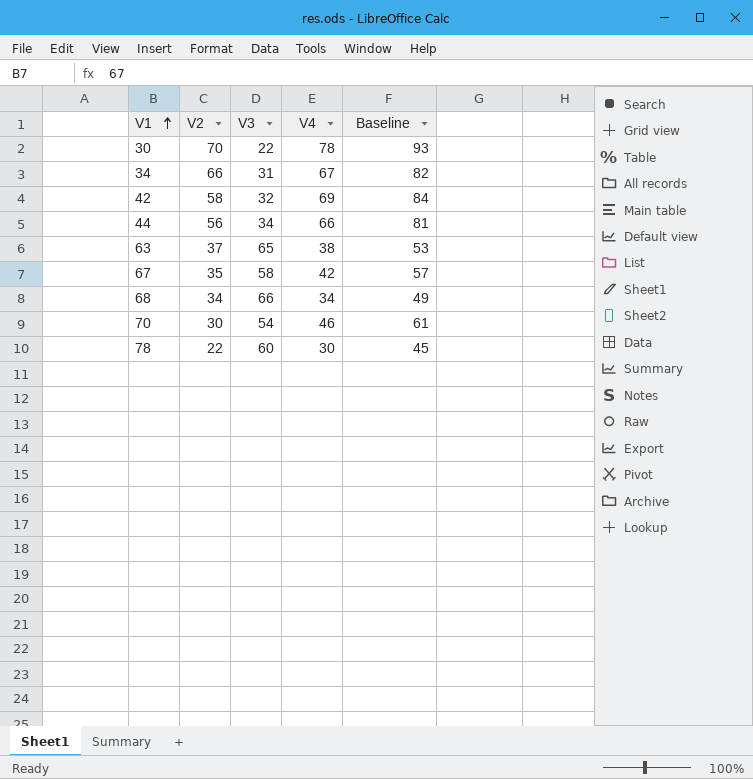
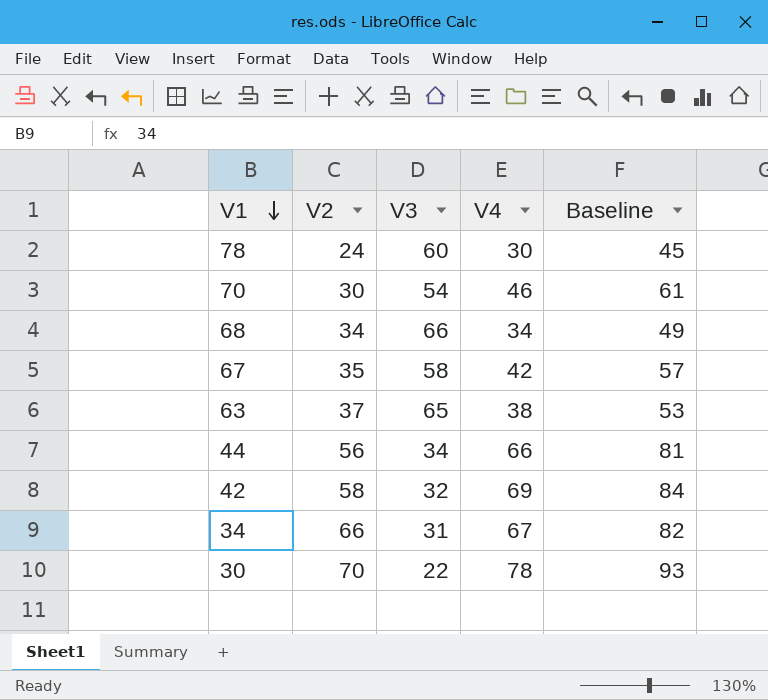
row order: V1 ascending -> V1 descending
78 | V2: 22 -> 24

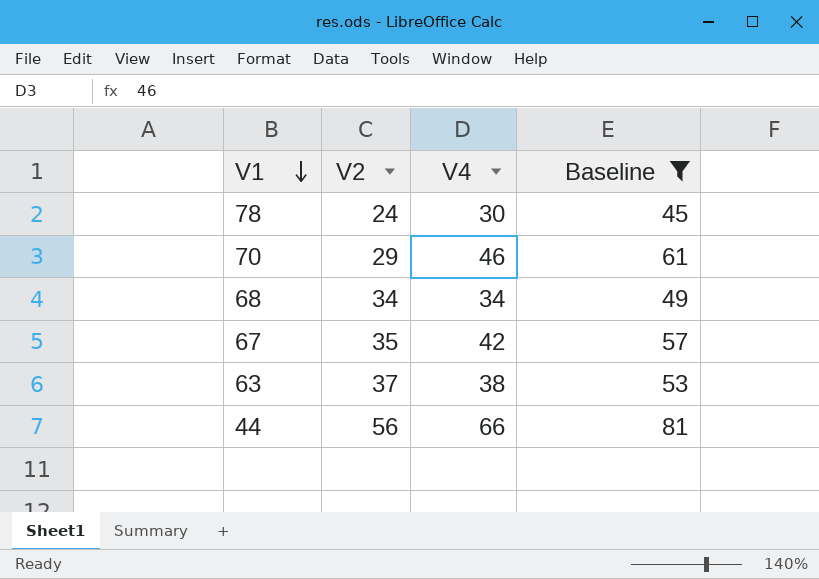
filter: none -> Baseline <= 81
column V3 | position: 3 -> none
70 | V2: 30 -> 29

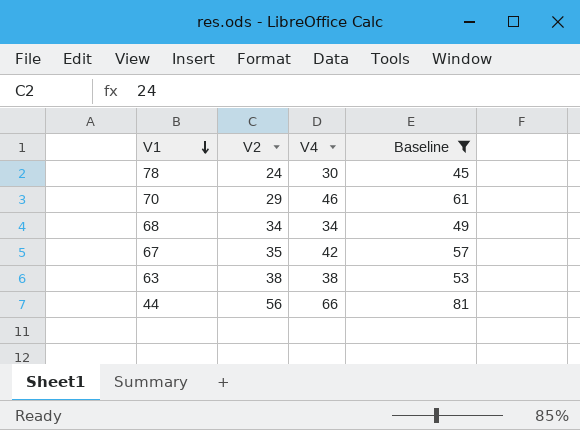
63 | V2: 37 -> 38

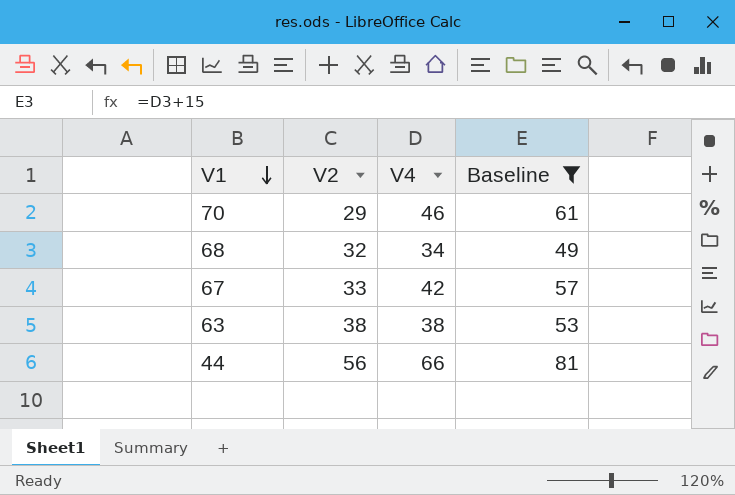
row 78: 24 | 30 | 45 -> none
68 | V2: 34 -> 32
67 | V2: 35 -> 33

